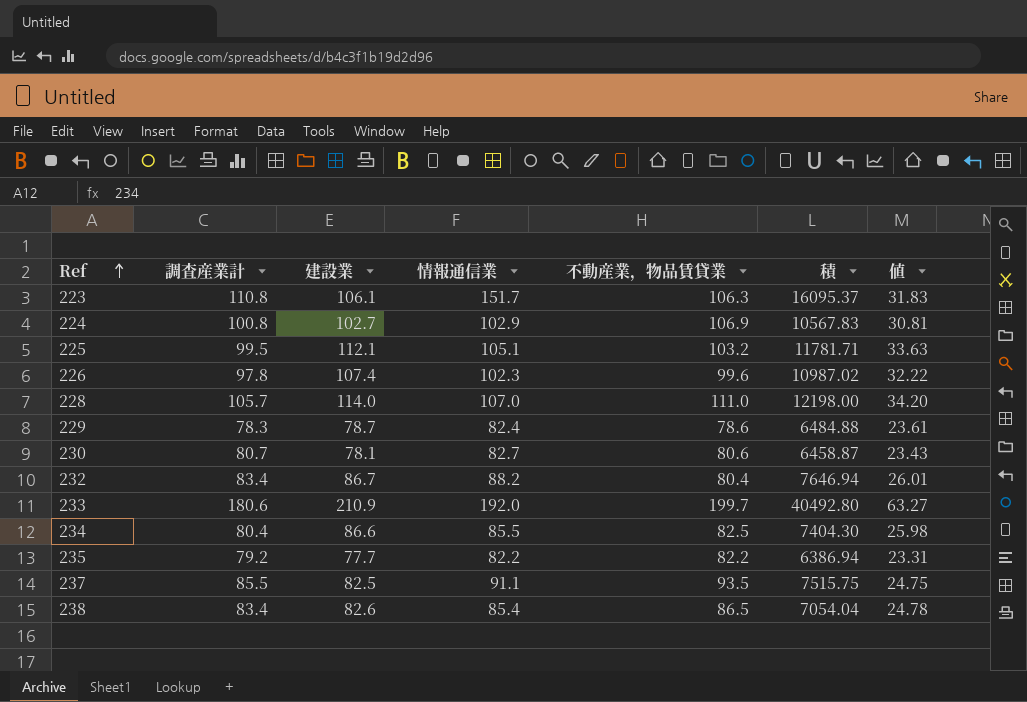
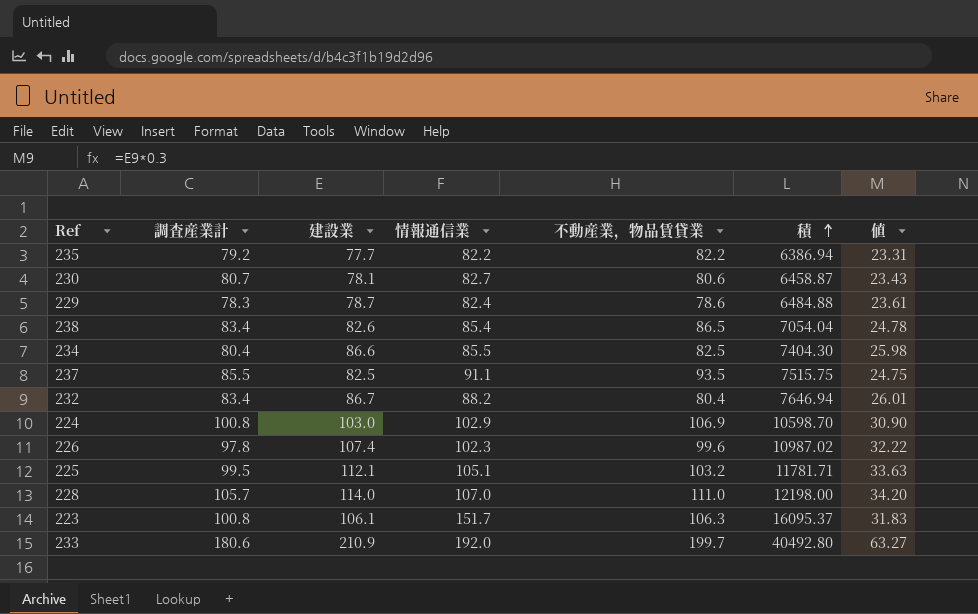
row order: Ref ascending -> 積 ascending
224 | 建設業: 102.7 -> 103.0
224 | 積: 10567.83 -> 10598.70
224 | 値: 30.81 -> 30.90
223 | 調査産業計: 110.8 -> 100.8

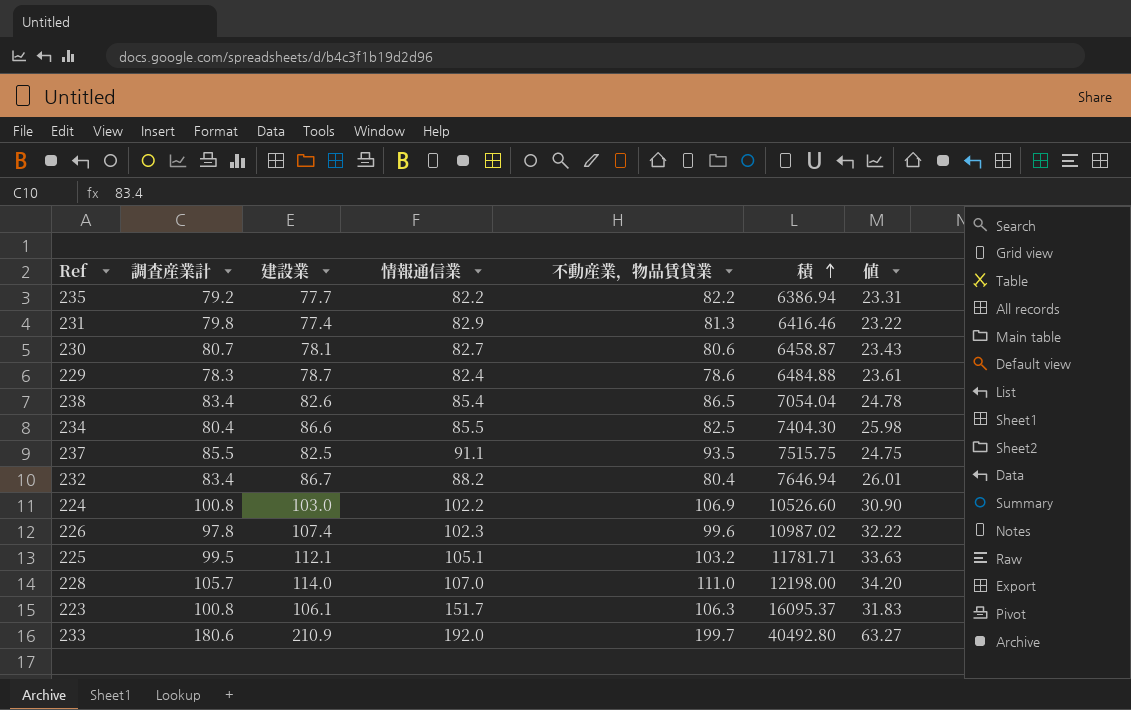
row 231: none -> 79.8 | 77.4 | 82.9 | 81.3 | 6416.46 | 23.22
224 | 情報通信業: 102.9 -> 102.2
224 | 積: 10598.70 -> 10526.60

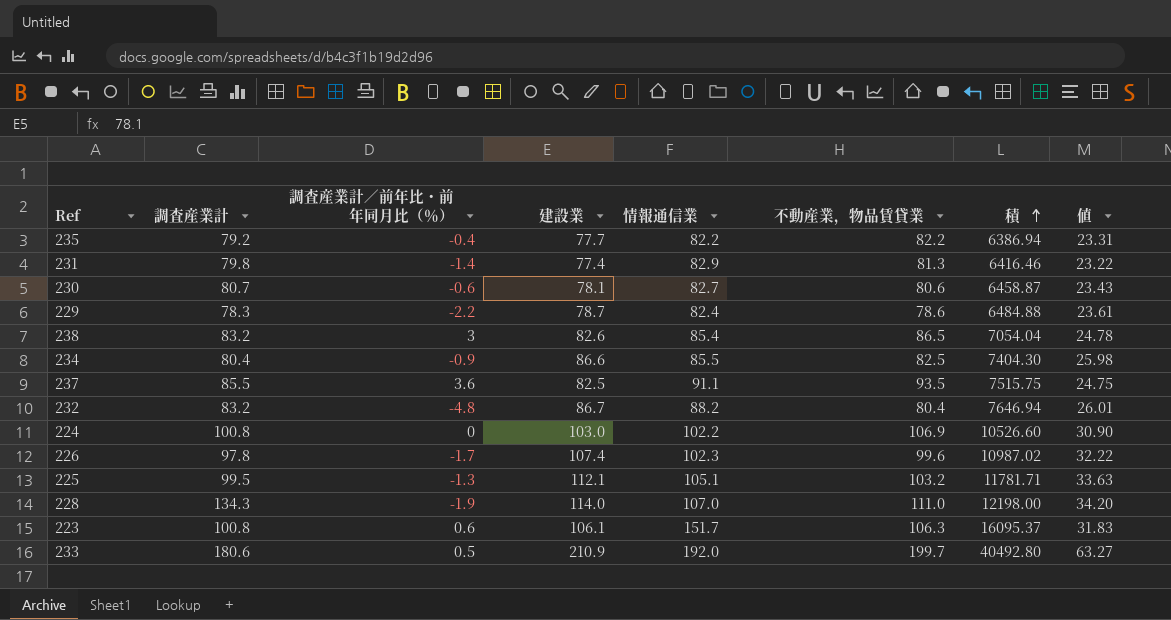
column 調査産業計／前年比・前年同月比（％） | position: none -> 3
238 | 調査産業計: 83.4 -> 83.2
232 | 調査産業計: 83.4 -> 83.2
228 | 調査産業計: 105.7 -> 134.3

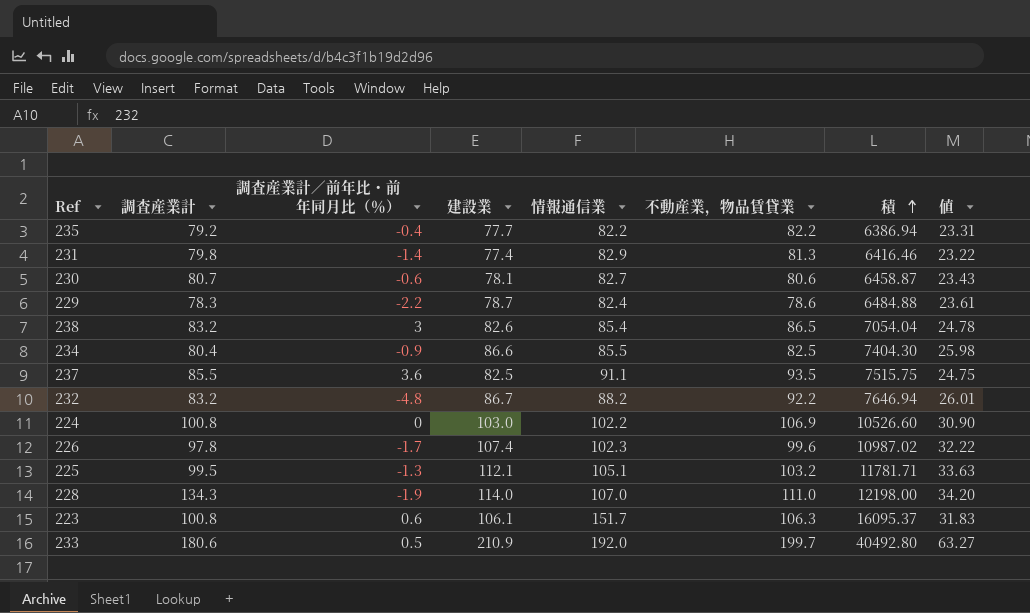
232 | 不動産業，物品賃貸業: 80.4 -> 92.2

